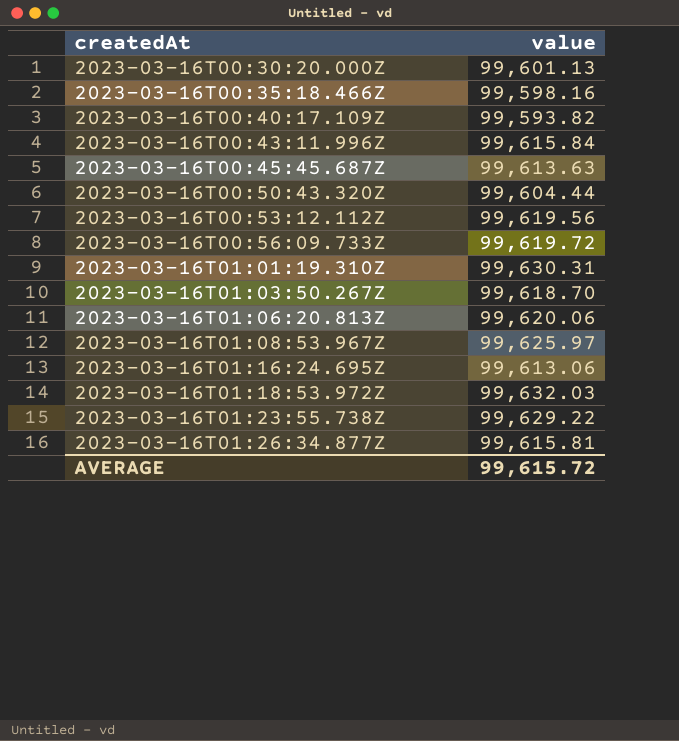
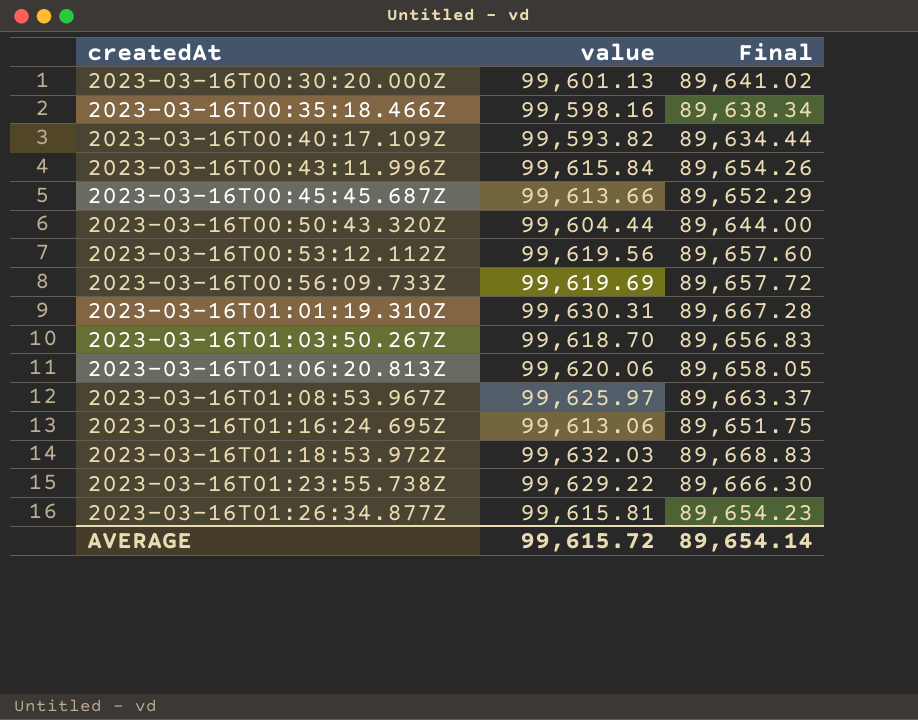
column Final | formula: none -> [value] * 0.9
2023-03-16T00:45:45.687Z | value: 99,613.63 -> 99,613.66
2023-03-16T00:56:09.733Z | value: 99,619.72 -> 99,619.69

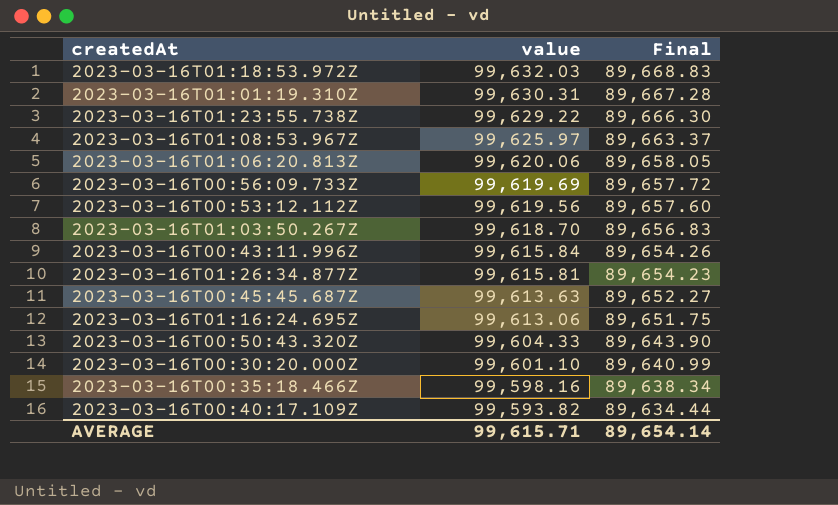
row order: createdAt ascending -> value descending
2023-03-16T00:45:45.687Z | value: 99,613.66 -> 99,613.63
2023-03-16T00:45:45.687Z | Final: 89,652.29 -> 89,652.27
2023-03-16T00:50:43.320Z | value: 99,604.44 -> 99,604.33
2023-03-16T00:50:43.320Z | Final: 89,644.00 -> 89,643.90
2023-03-16T00:30:20.000Z | value: 99,601.13 -> 99,601.10
2023-03-16T00:30:20.000Z | Final: 89,641.02 -> 89,640.99
AVERAGE | value: 99,615.72 -> 99,615.71

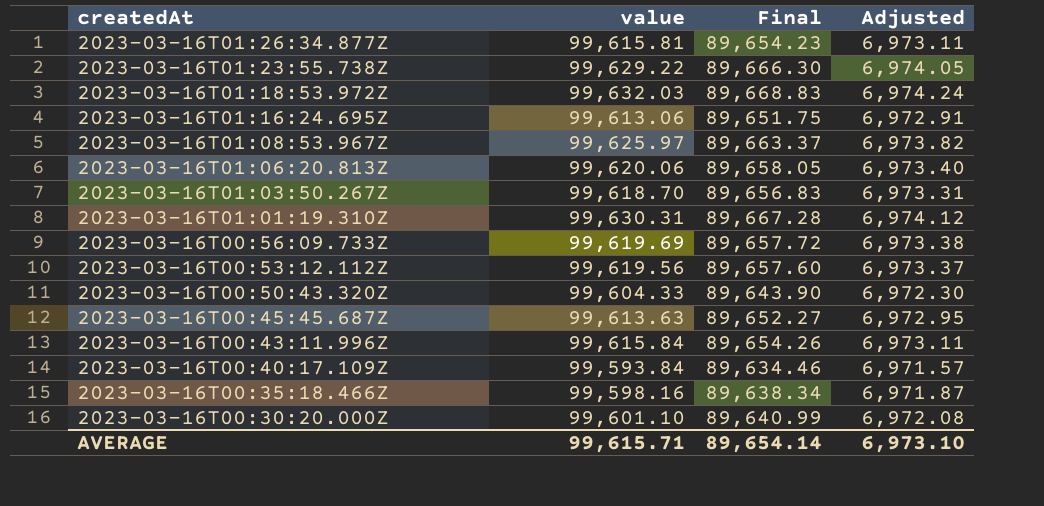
row order: value descending -> createdAt descending
column Adjusted | formula: none -> [value] * 0.07
2023-03-16T00:40:17.109Z | value: 99,593.82 -> 99,593.84
2023-03-16T00:40:17.109Z | Final: 89,634.44 -> 89,634.46

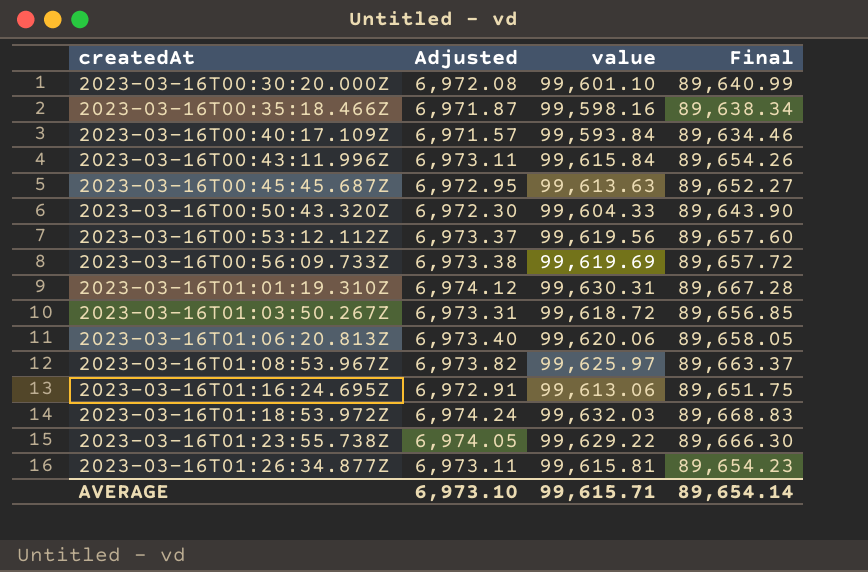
row order: createdAt descending -> createdAt ascending
column Adjusted | position: 4 -> 2
2023-03-16T01:03:50.267Z | value: 99,618.70 -> 99,618.72
2023-03-16T01:03:50.267Z | Final: 89,656.83 -> 89,656.85

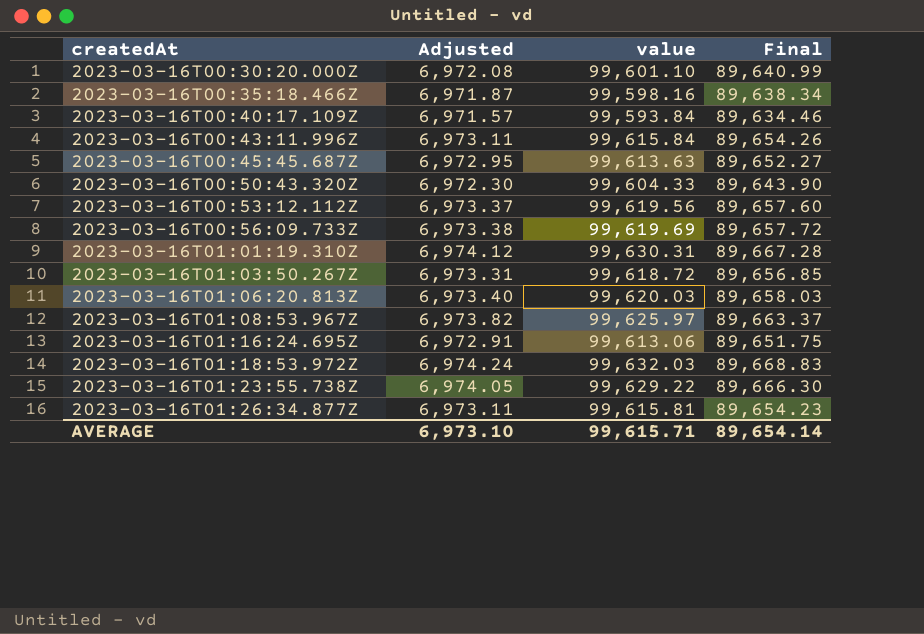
2023-03-16T01:06:20.813Z | value: 99,620.06 -> 99,620.03
2023-03-16T01:06:20.813Z | Final: 89,658.05 -> 89,658.03

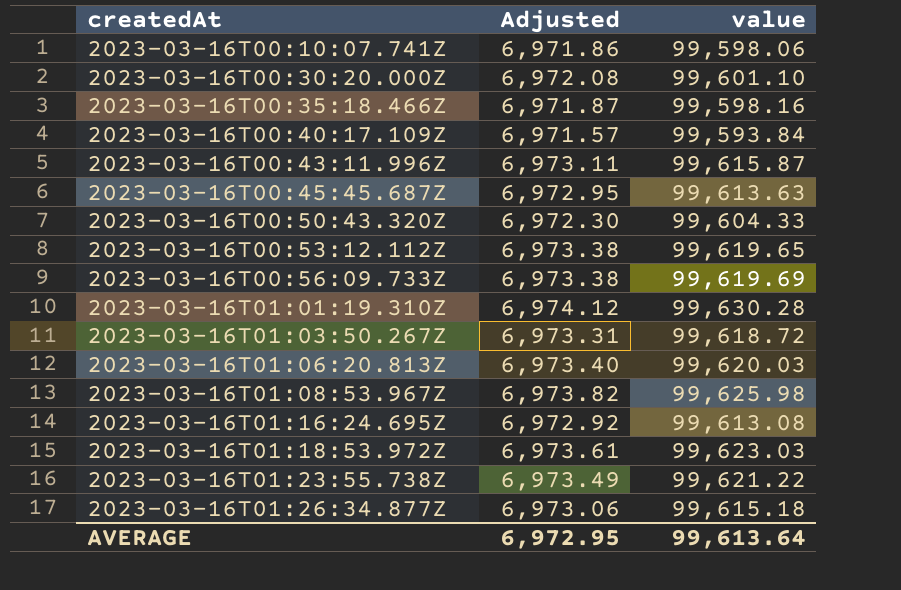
column Final | formula: [value] * 0.9 -> none
row 2023-03-16T00:10:07.741Z: none -> 6,971.86 | 99,598.06
2023-03-16T00:43:11.996Z | value: 99,615.84 -> 99,615.87
2023-03-16T00:53:12.112Z | Adjusted: 6,973.37 -> 6,973.38
2023-03-16T00:53:12.112Z | value: 99,619.56 -> 99,619.65
2023-03-16T01:01:19.310Z | value: 99,630.31 -> 99,630.28
2023-03-16T01:08:53.967Z | value: 99,625.97 -> 99,625.98
2023-03-16T01:16:24.695Z | Adjusted: 6,972.91 -> 6,972.92
2023-03-16T01:16:24.695Z | value: 99,613.06 -> 99,613.08
2023-03-16T01:18:53.972Z | Adjusted: 6,974.24 -> 6,973.61
2023-03-16T01:18:53.972Z | value: 99,632.03 -> 99,623.03
2023-03-16T01:23:55.738Z | Adjusted: 6,974.05 -> 6,973.49
2023-03-16T01:23:55.738Z | value: 99,629.22 -> 99,621.22
2023-03-16T01:26:34.877Z | Adjusted: 6,973.11 -> 6,973.06
2023-03-16T01:26:34.877Z | value: 99,615.81 -> 99,615.18
AVERAGE | Adjusted: 6,973.10 -> 6,972.95
AVERAGE | value: 99,615.71 -> 99,613.64

